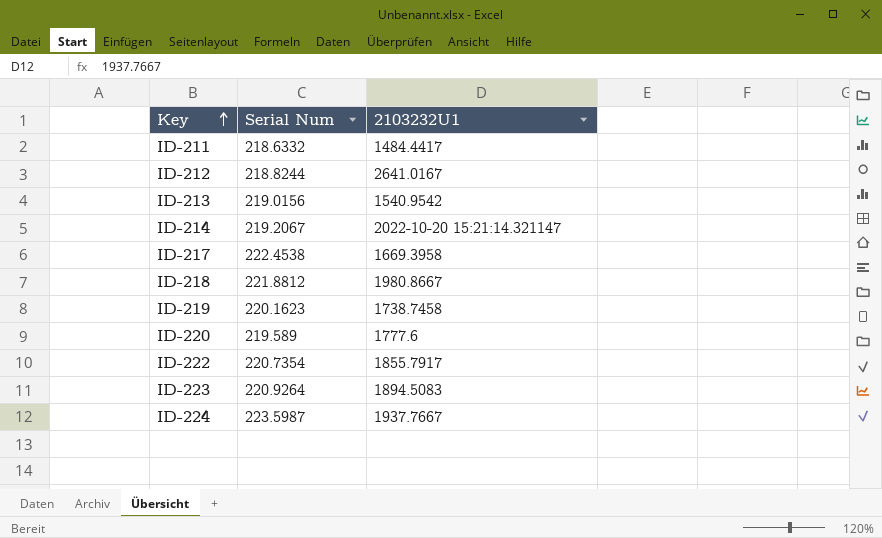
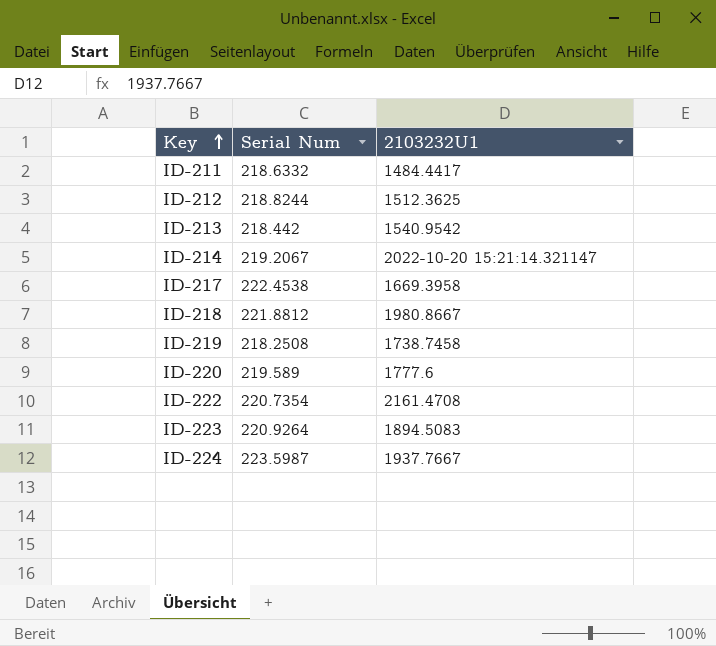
ID-212 | 2103232U1: 2641.0167 -> 1512.3625
ID-213 | Serial Num: 219.0156 -> 218.442
ID-219 | Serial Num: 220.1623 -> 218.2508
ID-222 | 2103232U1: 1855.7917 -> 2161.4708

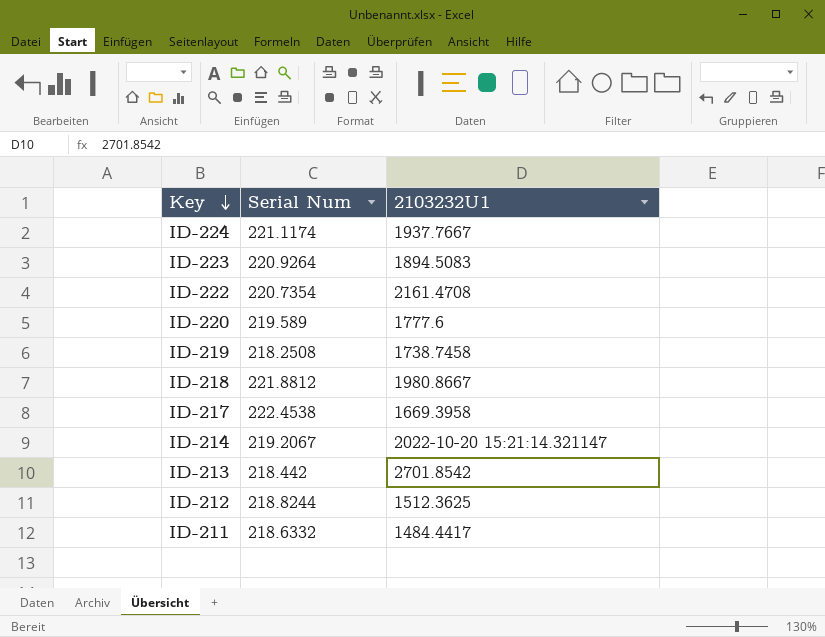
row order: Key ascending -> Key descending
ID-224 | Serial Num: 223.5987 -> 221.1174
ID-213 | 2103232U1: 1540.9542 -> 2701.8542

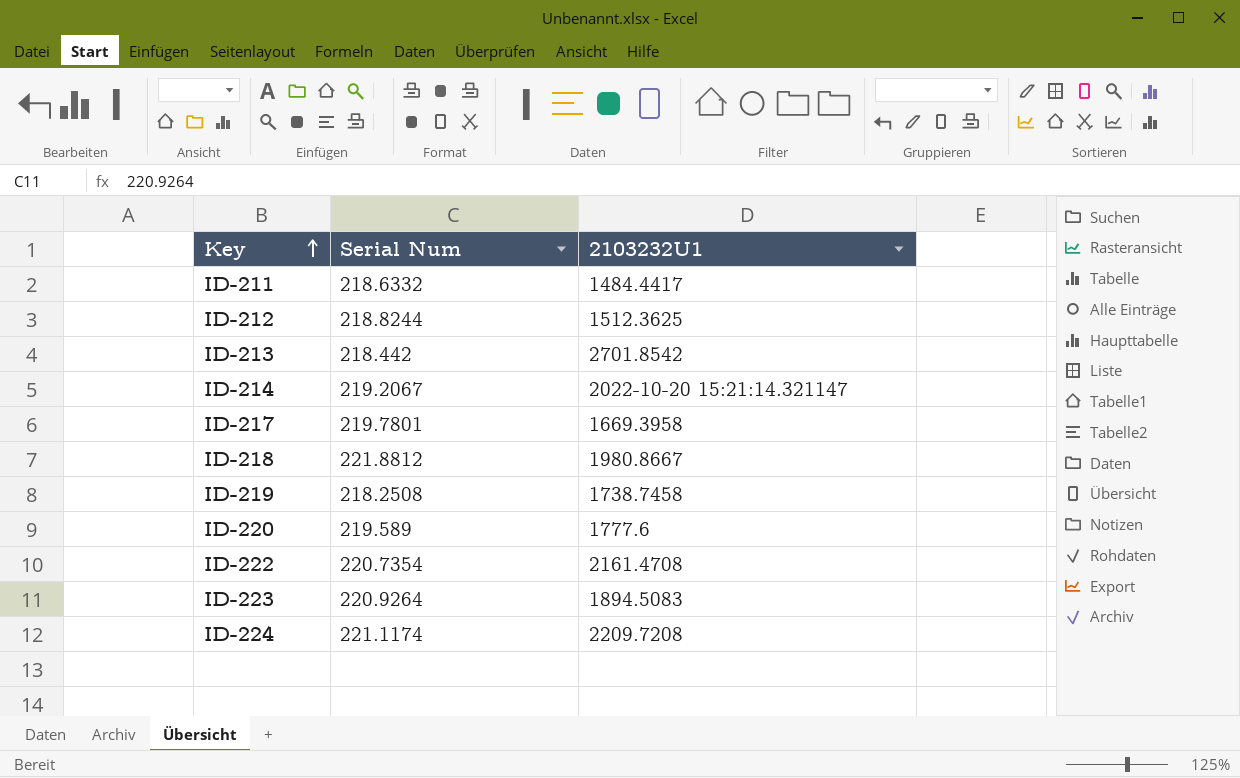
row order: Key descending -> Key ascending
ID-217 | Serial Num: 222.4538 -> 219.7801
ID-224 | 2103232U1: 1937.7667 -> 2209.7208

